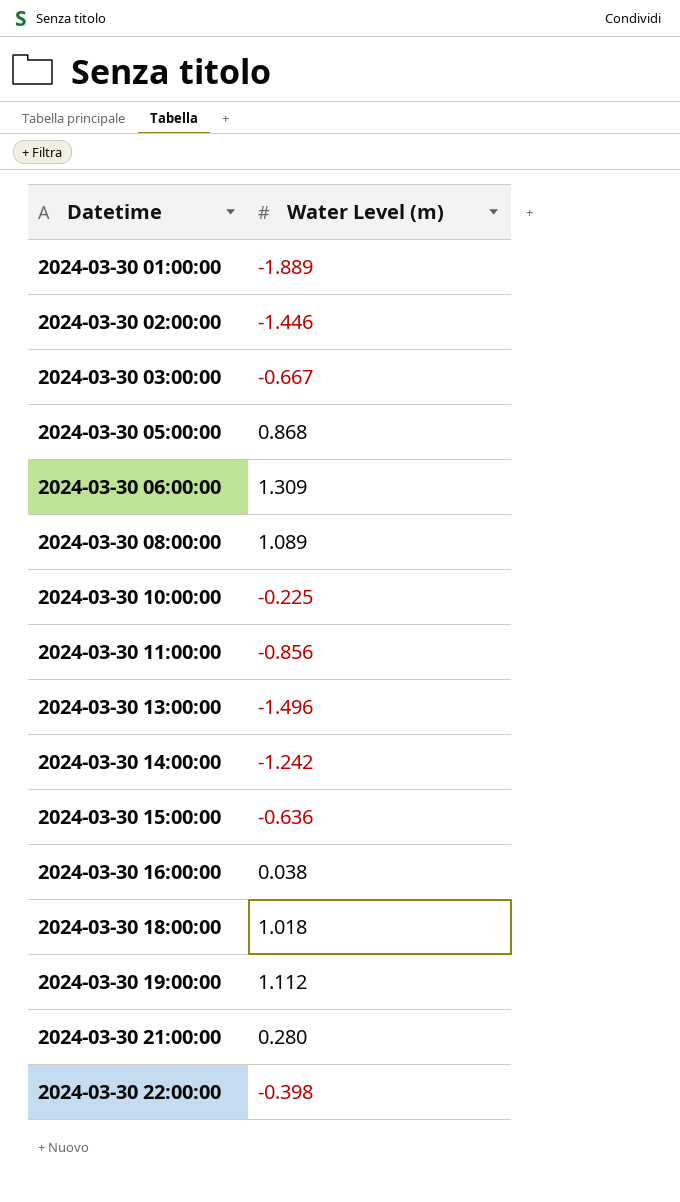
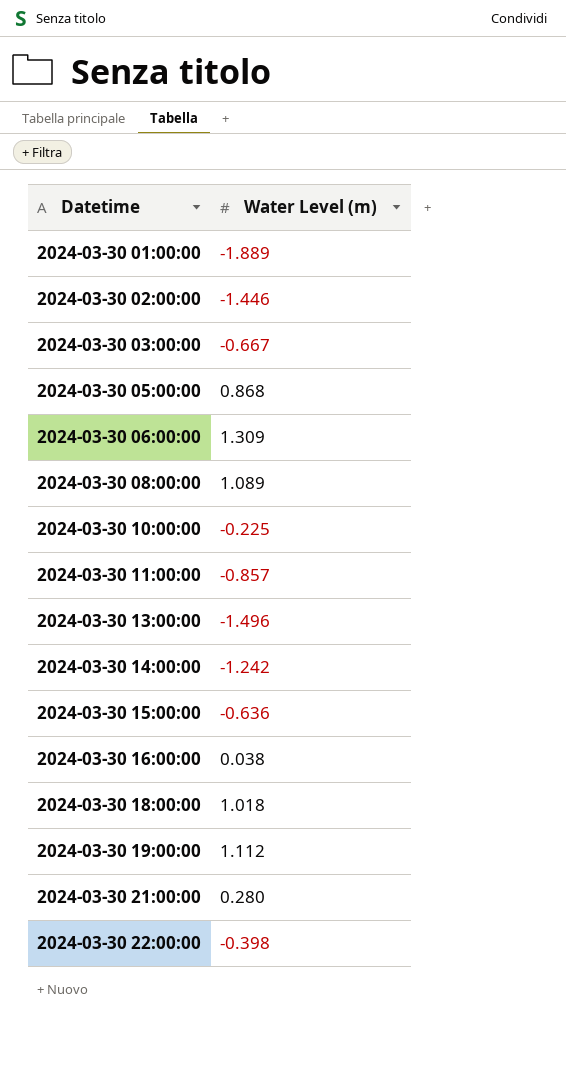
2024-03-30 11:00:00 | Water Level (m): -0.856 -> -0.857

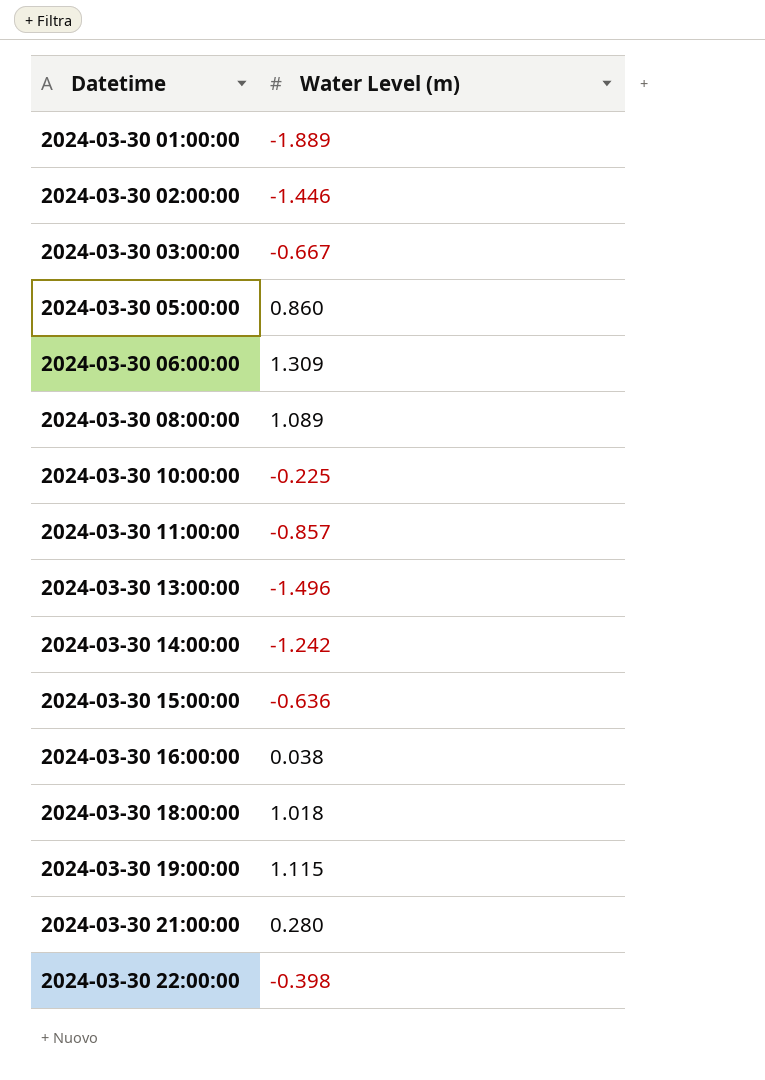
2024-03-30 05:00:00 | Water Level (m): 0.868 -> 0.860
2024-03-30 19:00:00 | Water Level (m): 1.112 -> 1.115

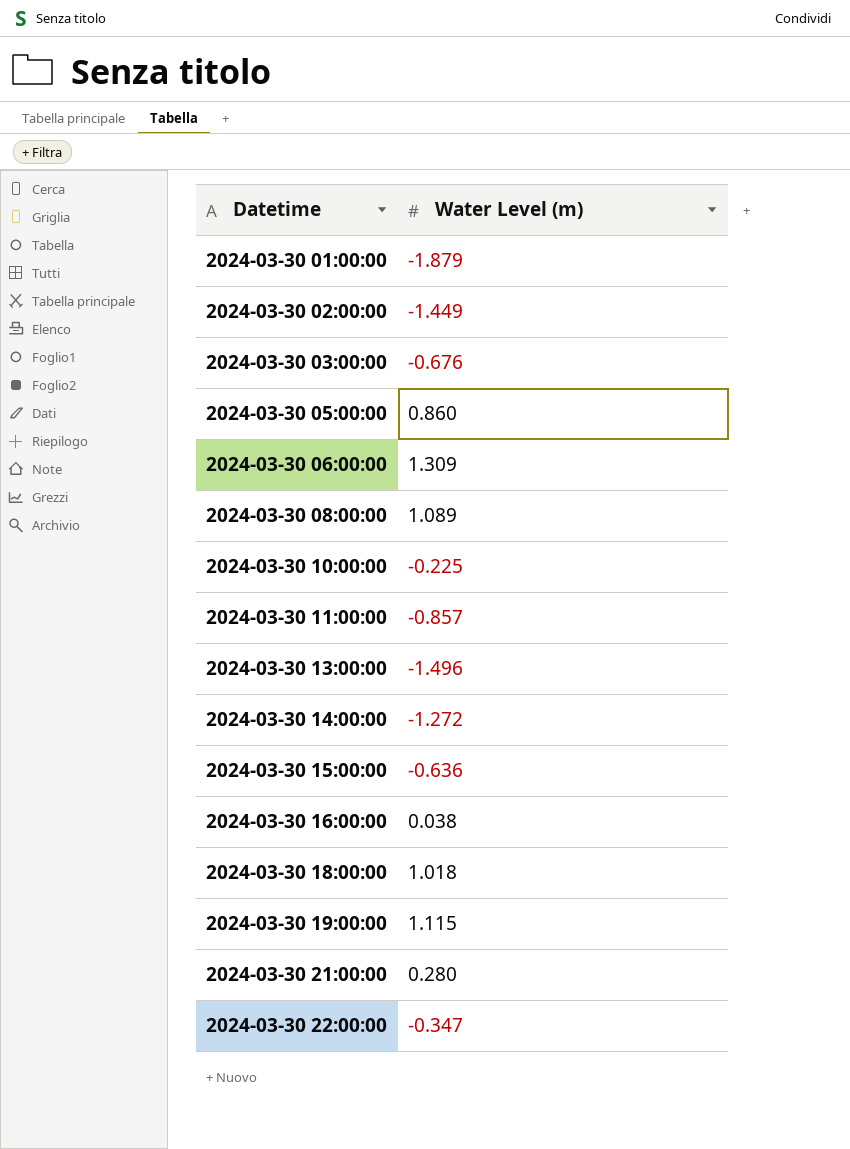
2024-03-30 01:00:00 | Water Level (m): -1.889 -> -1.879
2024-03-30 02:00:00 | Water Level (m): -1.446 -> -1.449
2024-03-30 03:00:00 | Water Level (m): -0.667 -> -0.676
2024-03-30 14:00:00 | Water Level (m): -1.242 -> -1.272
2024-03-30 22:00:00 | Water Level (m): -0.398 -> -0.347

